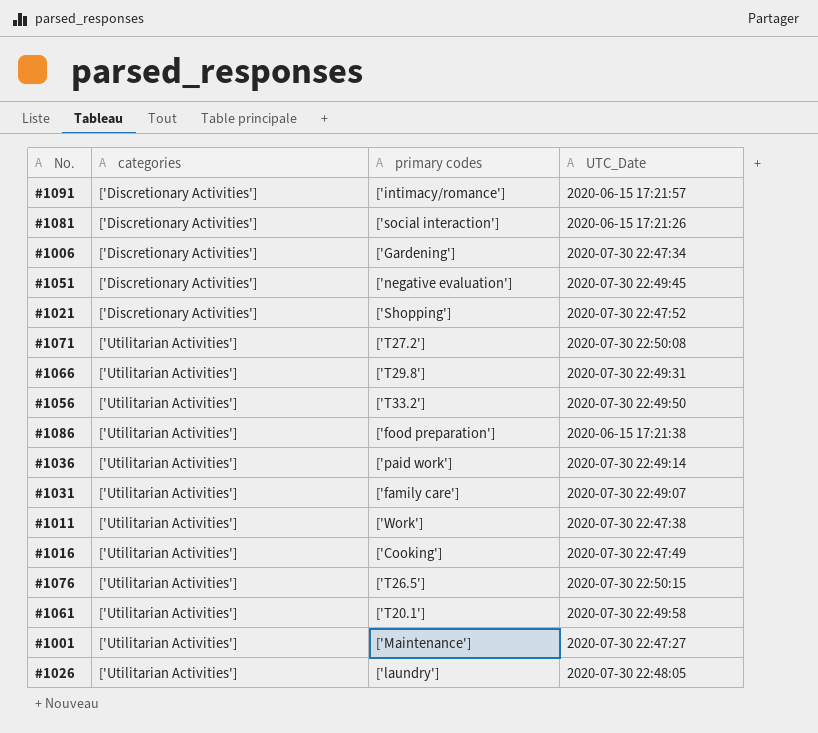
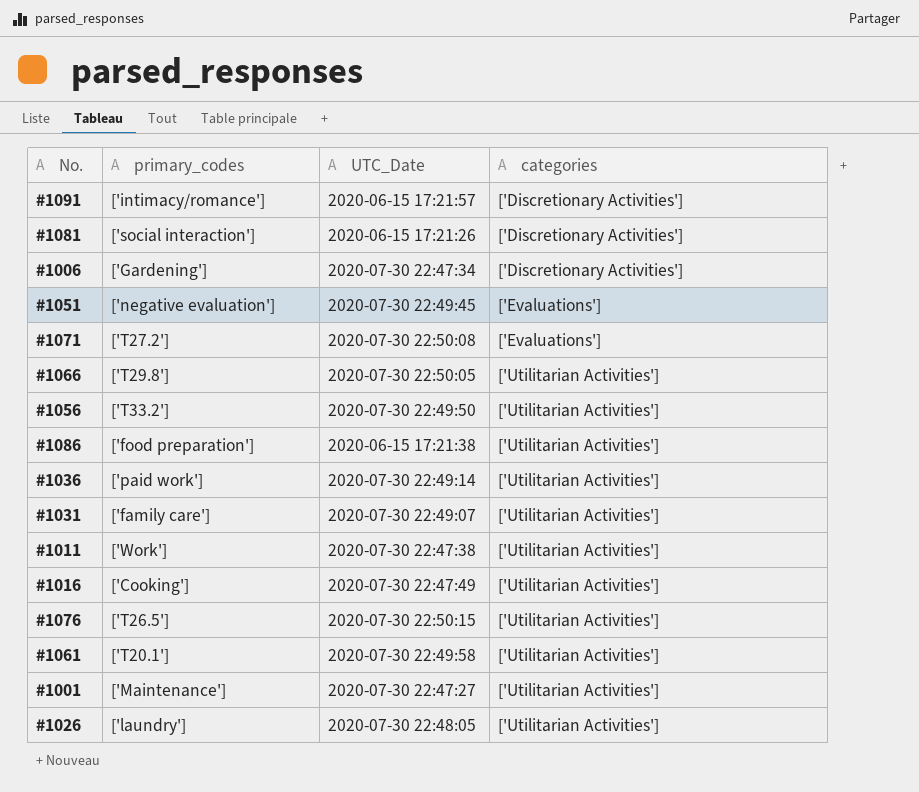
column name: primary codes -> primary_codes
column categories | position: 2 -> 4
row #1021: ['Discretionary Activities'] | ['Shopping'] | 2020-07-30 22:47:52 -> none
#1051 | categories: ['Discretionary Activities'] -> ['Evaluations']
#1071 | categories: ['Utilitarian Activities'] -> ['Evaluations']
#1066 | UTC_Date: 2020-07-30 22:49:31 -> 2020-07-30 22:50:05

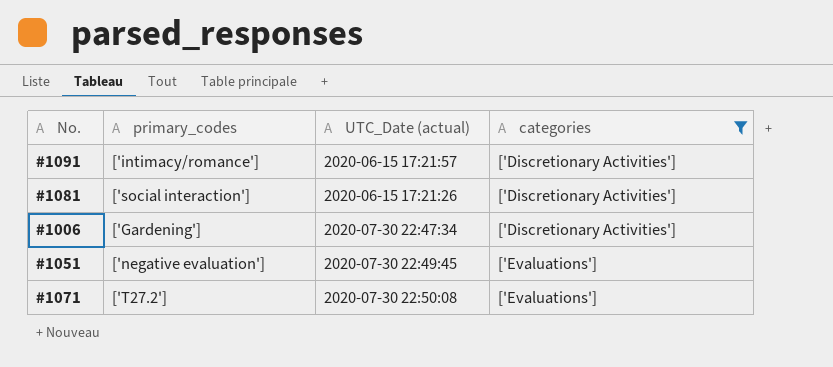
filter: none -> categories != ['Utilitarian Activities']
column name: UTC_Date -> UTC_Date (actual)

